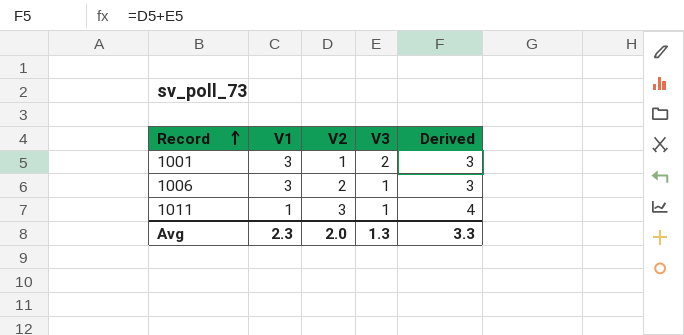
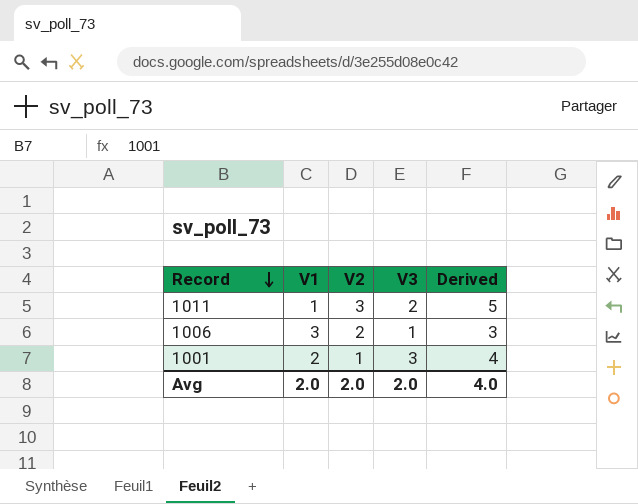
row order: Record ascending -> Record descending
1011 | V3: 1 -> 2
1011 | Derived: 4 -> 5
1001 | V1: 3 -> 2
1001 | V3: 2 -> 3
1001 | Derived: 3 -> 4
Avg | V1: 2.3 -> 2.0
Avg | V3: 1.3 -> 2.0
Avg | Derived: 3.3 -> 4.0

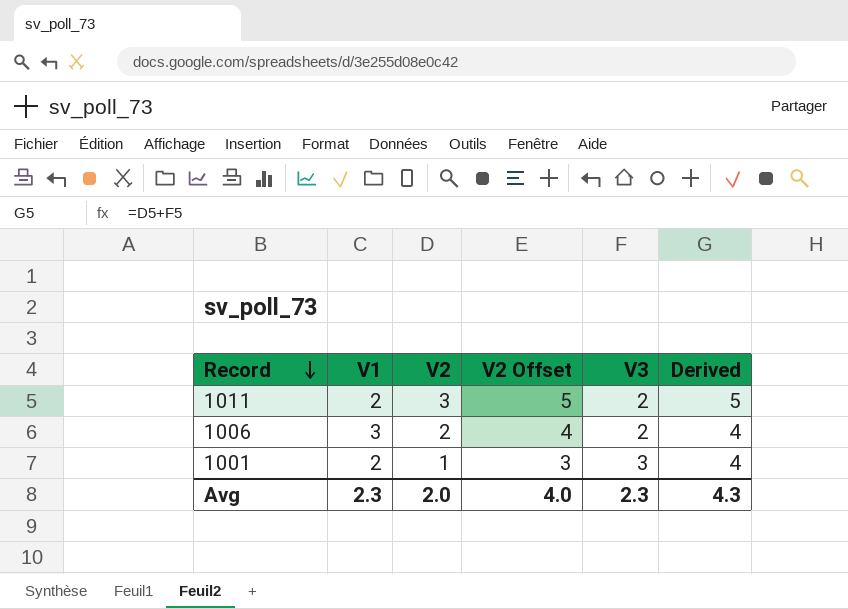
column V2 Offset | formula: none -> [V2] + 2
1011 | V1: 1 -> 2
1006 | V3: 1 -> 2
1006 | Derived: 3 -> 4
Avg | V1: 2.0 -> 2.3
Avg | V3: 2.0 -> 2.3
Avg | Derived: 4.0 -> 4.3

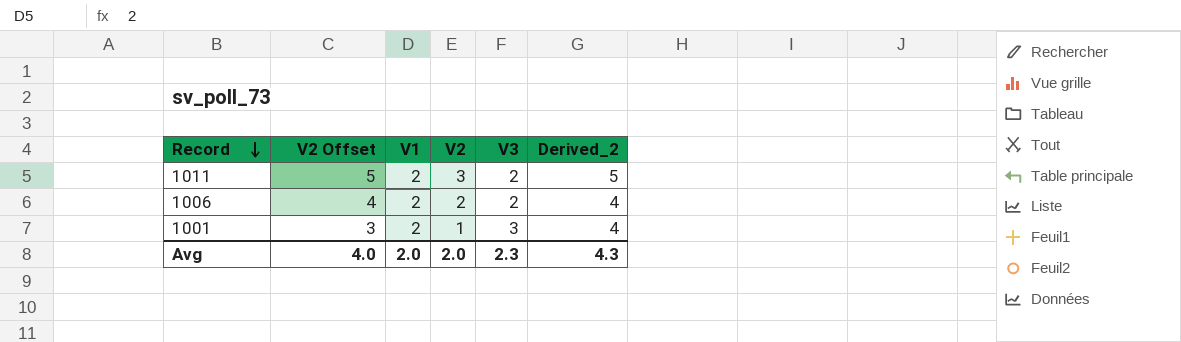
column V2 Offset | position: 4 -> 2
column name: Derived -> Derived_2
1006 | V1: 3 -> 2
Avg | V1: 2.3 -> 2.0

